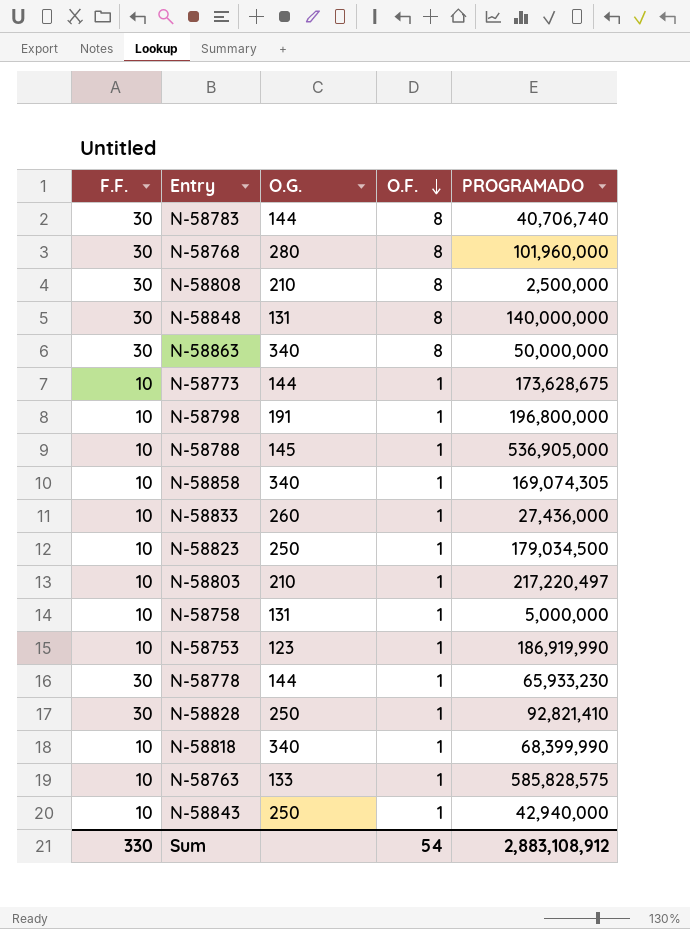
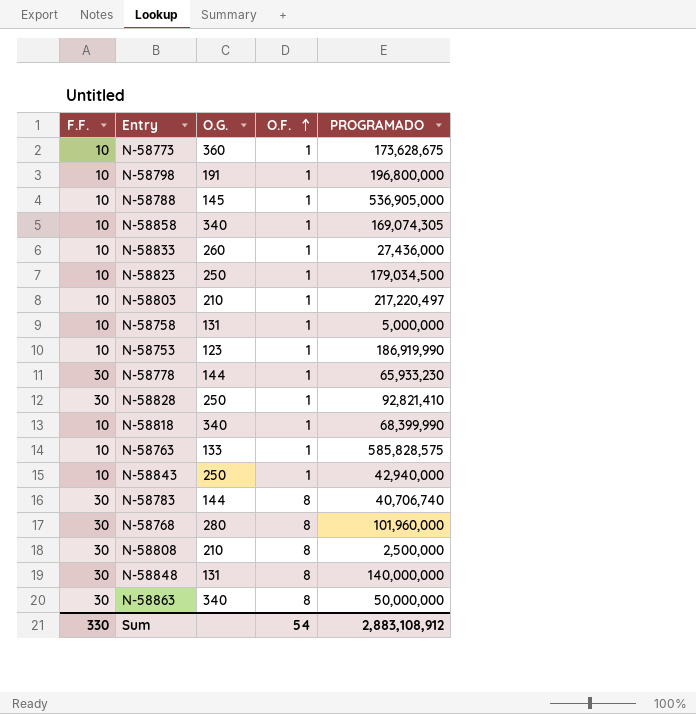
row order: O.F. descending -> O.F. ascending
N-58773 | O.G.: 144 -> 360

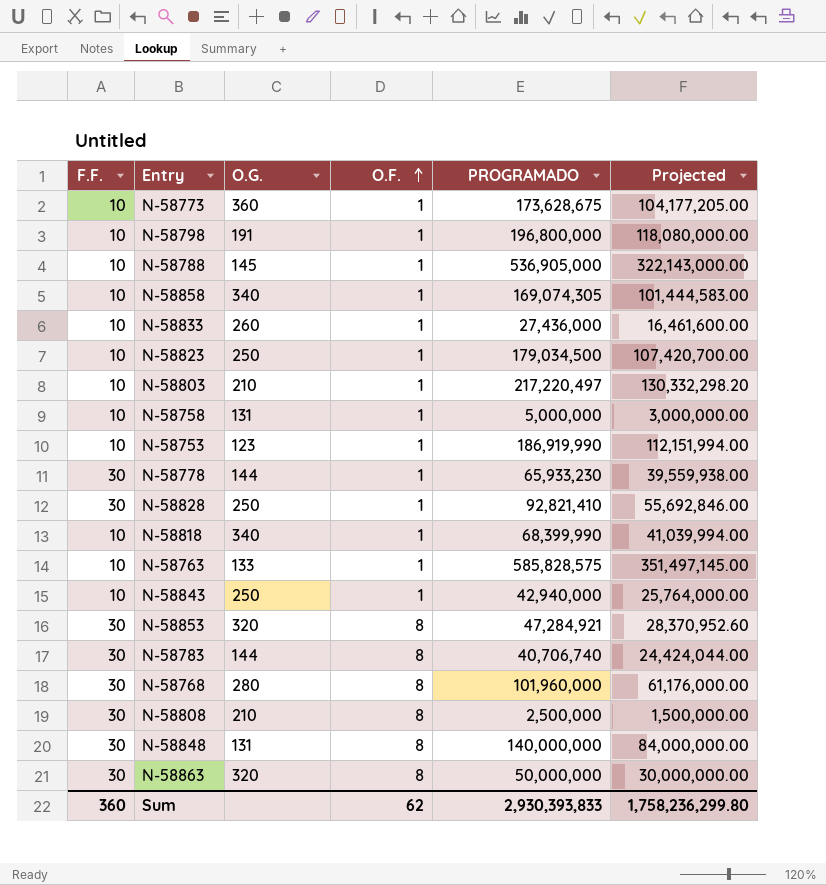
column Projected | formula: none -> [PROGRAMADO] * 0.6
row N-58853: none -> 30 | 320 | 8 | 47,284,921 | 28,370,952.60
N-58863 | O.G.: 340 -> 320
Sum | F.F.: 330 -> 360
Sum | O.F.: 54 -> 62
Sum | PROGRAMADO: 2,883,108,912 -> 2,930,393,833

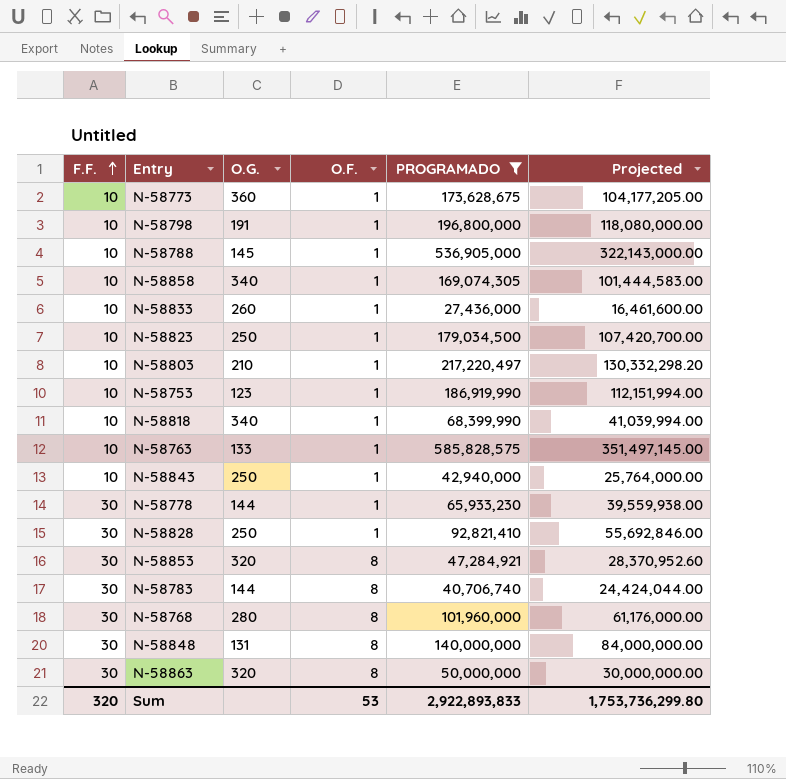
filter: none -> PROGRAMADO >= 27,436,000
row order: O.F. ascending -> F.F. ascending
Sum | F.F.: 360 -> 320
Sum | O.F.: 62 -> 53
Sum | PROGRAMADO: 2,930,393,833 -> 2,922,893,833
Sum | Projected: 1,758,236,299.80 -> 1,753,736,299.80

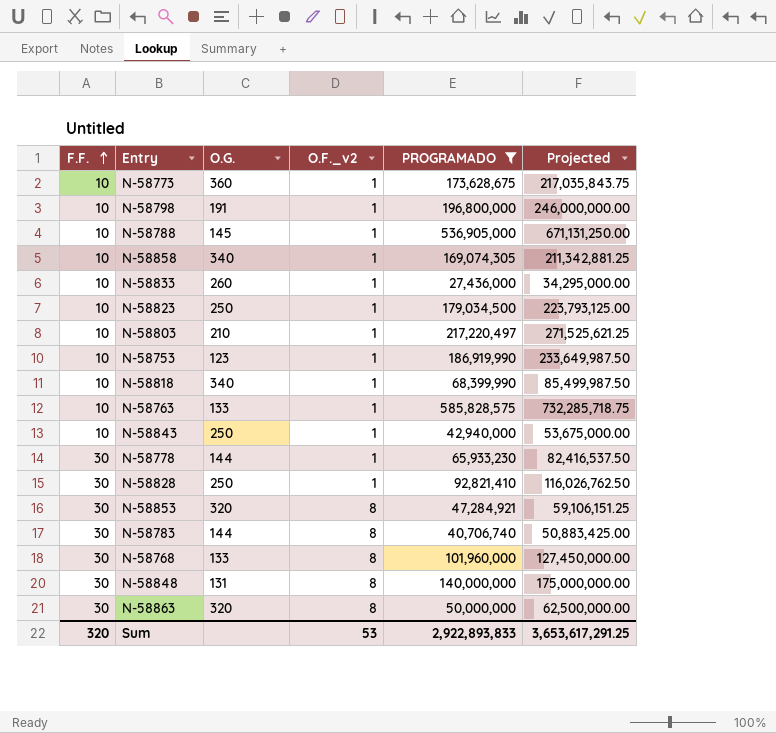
column name: O.F. -> O.F._v2
column Projected | formula: [PROGRAMADO] * 0.6 -> [PROGRAMADO] * 1.25
N-58768 | O.G.: 280 -> 133
Sum | Projected: 1,753,736,299.80 -> 3,653,617,291.25

